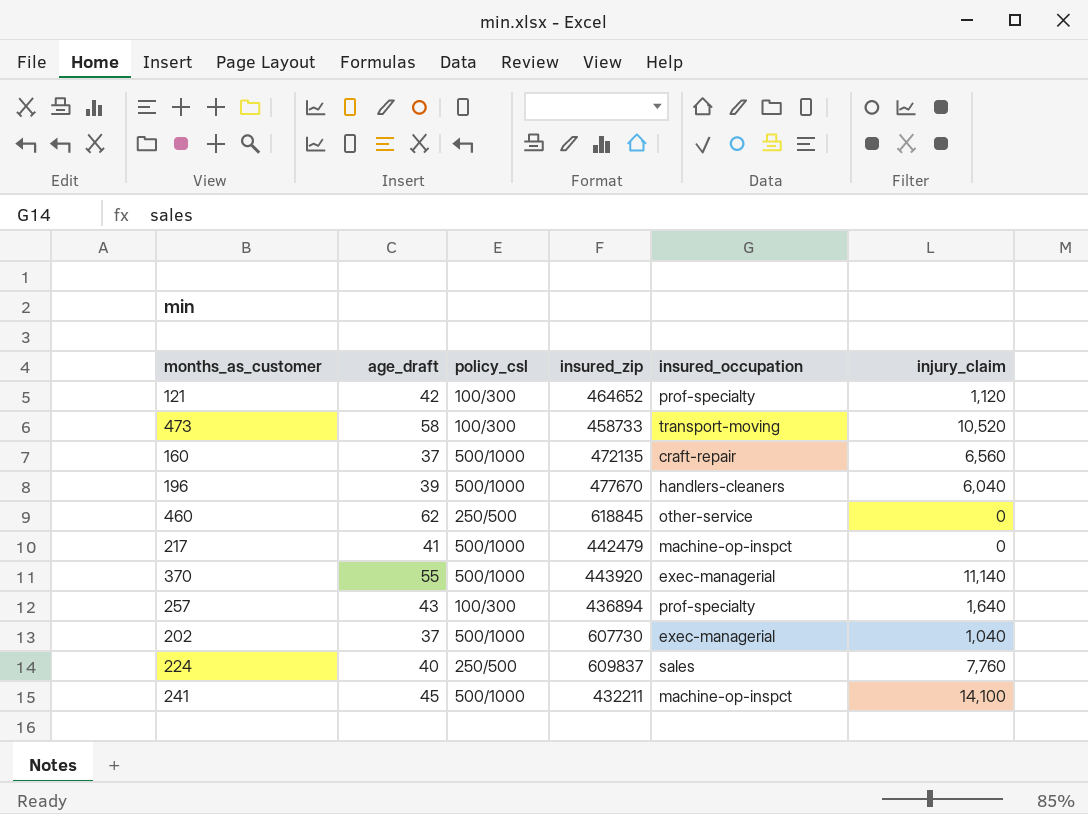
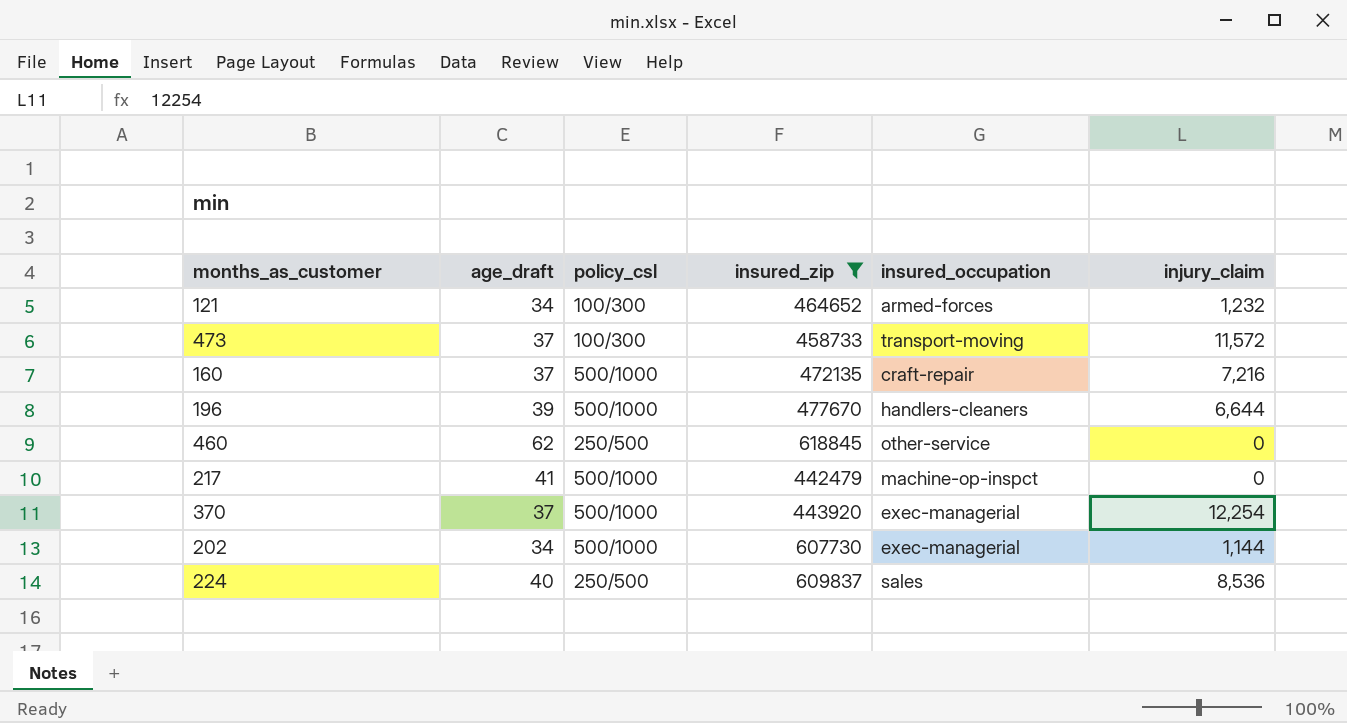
filter: none -> insured_zip >= 442479
121 | age_draft: 42 -> 34
121 | insured_occupation: prof-specialty -> armed-forces
121 | injury_claim: 1,120 -> 1,232
473 | age_draft: 58 -> 37
473 | injury_claim: 10,520 -> 11,572
160 | injury_claim: 6,560 -> 7,216
196 | injury_claim: 6,040 -> 6,644
370 | age_draft: 55 -> 37
370 | injury_claim: 11,140 -> 12,254
202 | age_draft: 37 -> 34
202 | injury_claim: 1,040 -> 1,144
224 | injury_claim: 7,760 -> 8,536

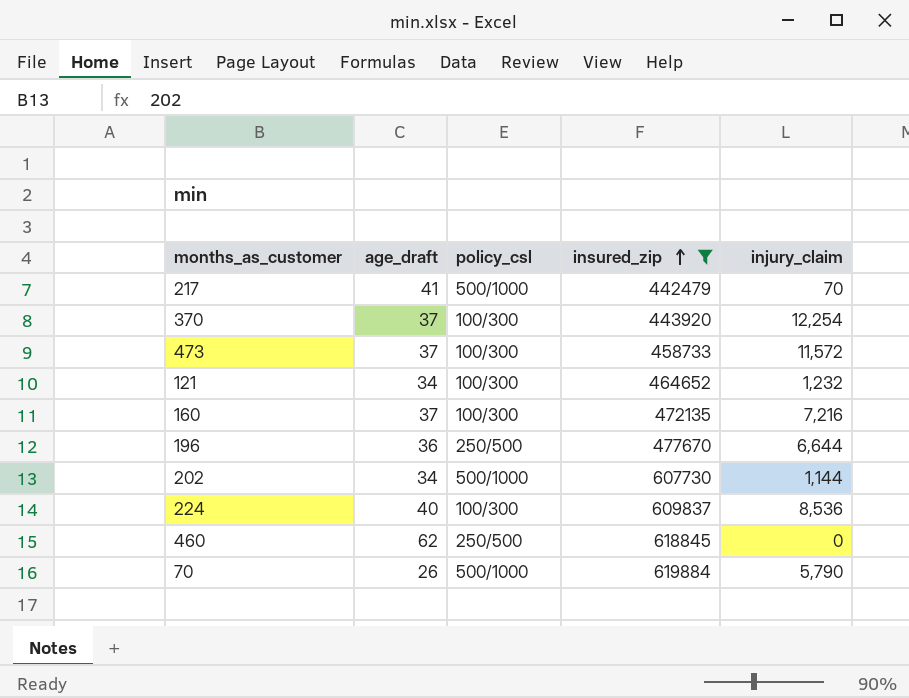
row order: none -> insured_zip ascending
column insured_occupation | position: 5 -> none
217 | injury_claim: 0 -> 70
370 | policy_csl: 500/1000 -> 100/300
160 | policy_csl: 500/1000 -> 100/300
196 | age_draft: 39 -> 36
196 | policy_csl: 500/1000 -> 250/500
224 | policy_csl: 250/500 -> 100/300
row 70: none -> 26 | 500/1000 | 619884 | 5,790

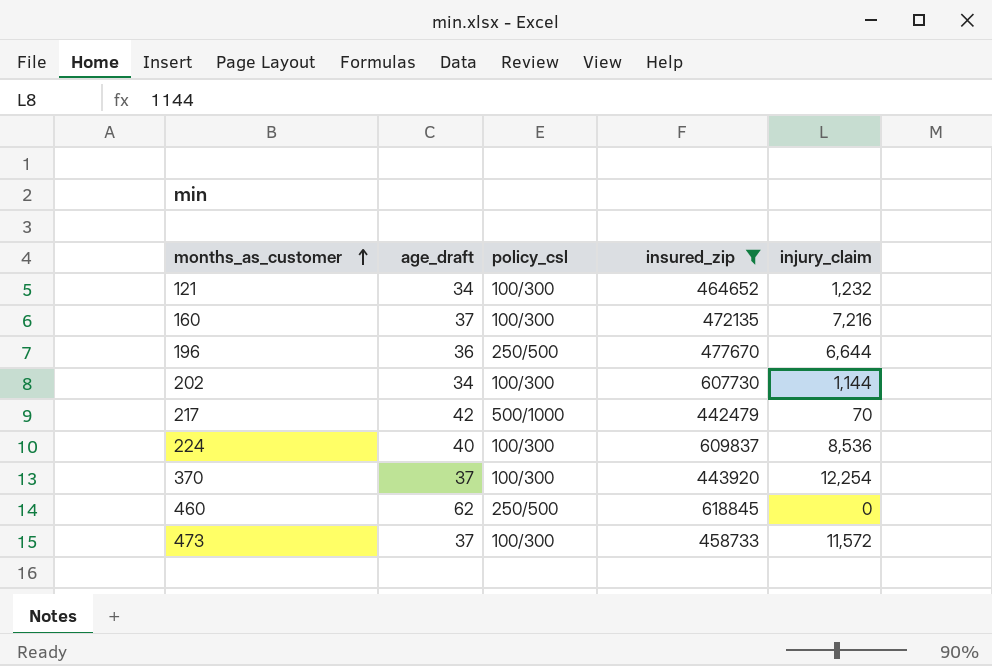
row order: insured_zip ascending -> months_as_customer ascending
row 70: 26 | 500/1000 | 619884 | 5,790 -> none
202 | policy_csl: 500/1000 -> 100/300
217 | age_draft: 41 -> 42

